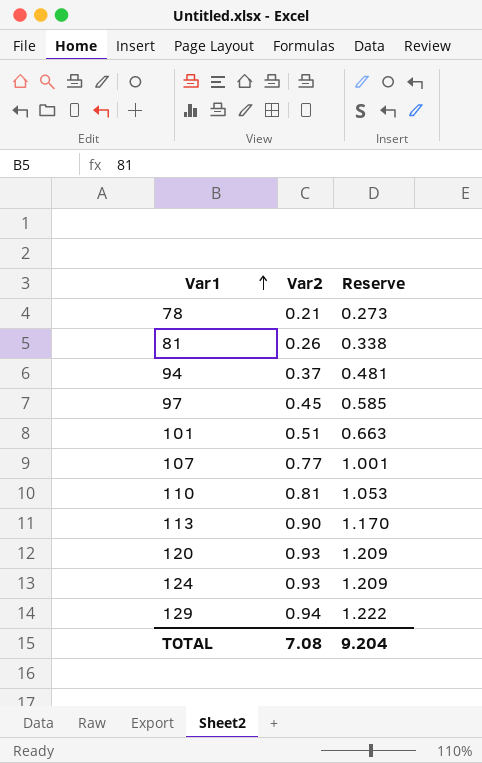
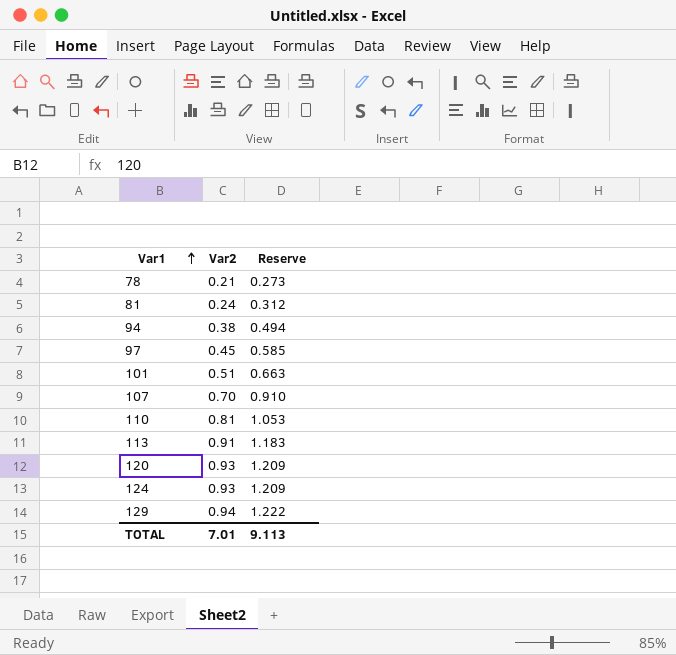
81 | Var2: 0.26 -> 0.24
81 | Reserve: 0.338 -> 0.312
94 | Var2: 0.37 -> 0.38
94 | Reserve: 0.481 -> 0.494
107 | Var2: 0.77 -> 0.70
107 | Reserve: 1.001 -> 0.910
113 | Var2: 0.90 -> 0.91
113 | Reserve: 1.170 -> 1.183
TOTAL | Var2: 7.08 -> 7.01
TOTAL | Reserve: 9.204 -> 9.113

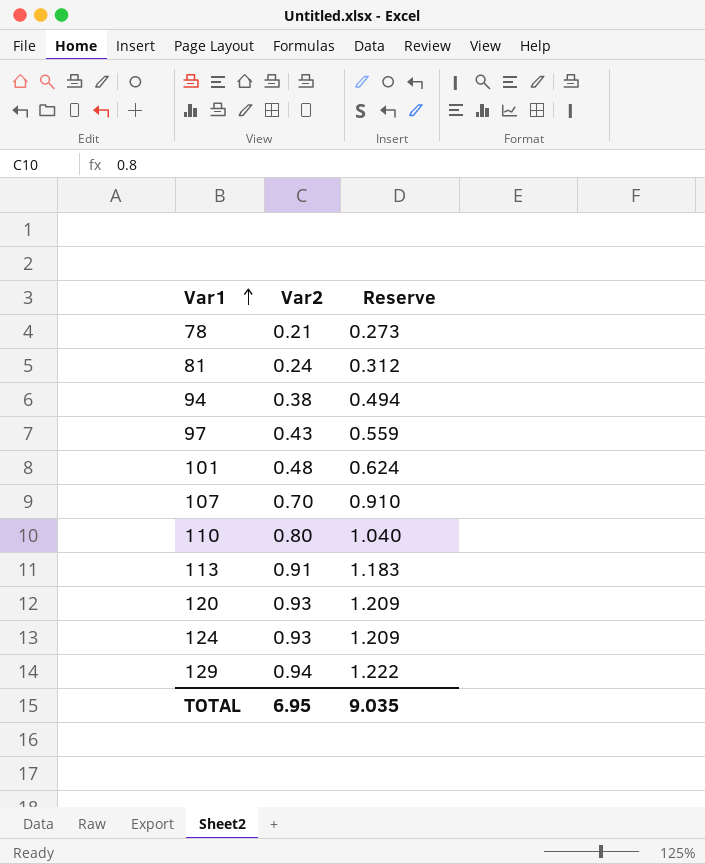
97 | Var2: 0.45 -> 0.43
97 | Reserve: 0.585 -> 0.559
101 | Var2: 0.51 -> 0.48
101 | Reserve: 0.663 -> 0.624
110 | Var2: 0.81 -> 0.80
110 | Reserve: 1.053 -> 1.040
TOTAL | Var2: 7.01 -> 6.95
TOTAL | Reserve: 9.113 -> 9.035

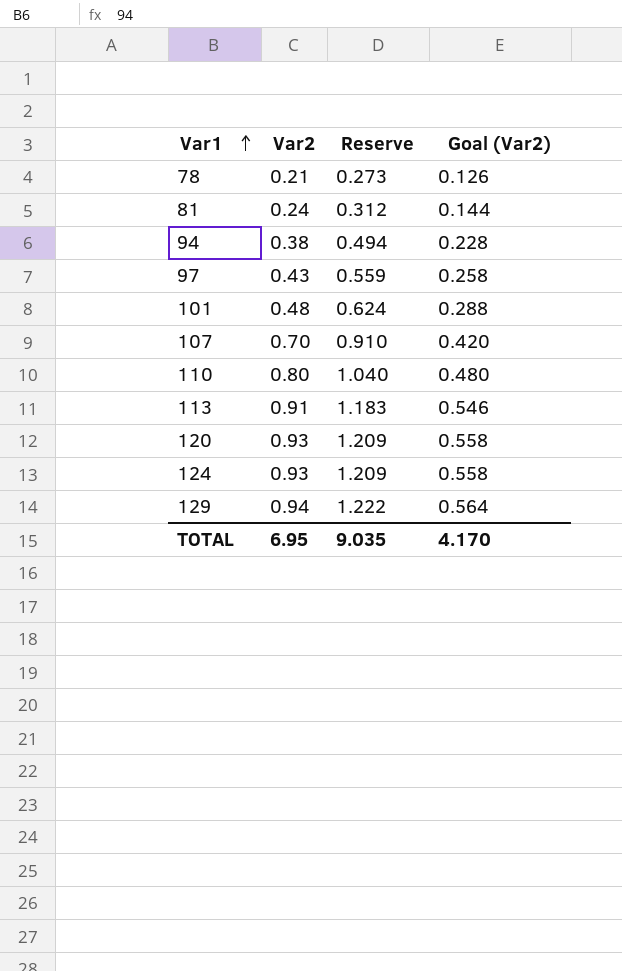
column Goal (Var2) | formula: none -> [Var2] * 0.6

